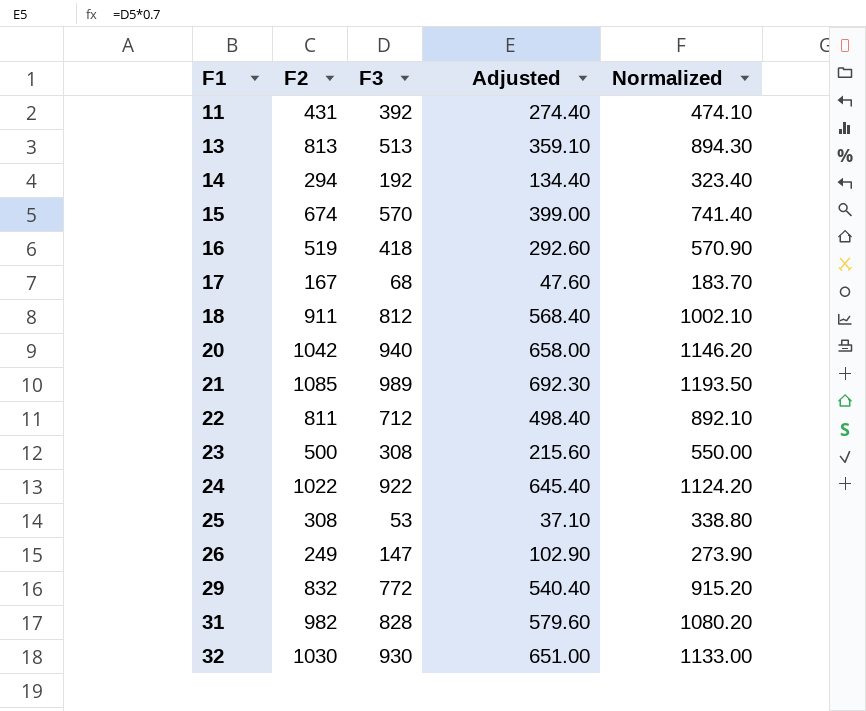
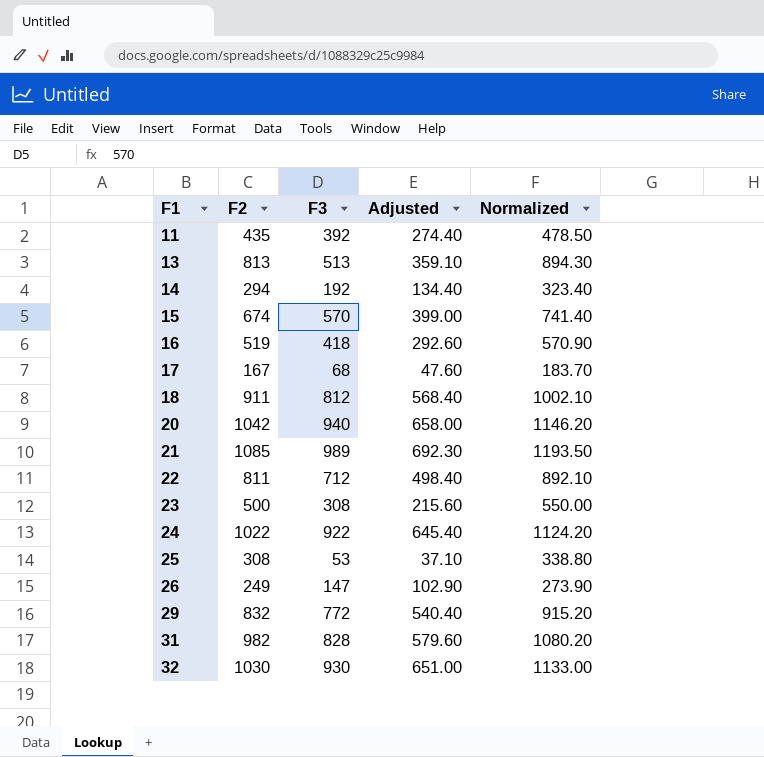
11 | F2: 431 -> 435
11 | Normalized: 474.10 -> 478.50

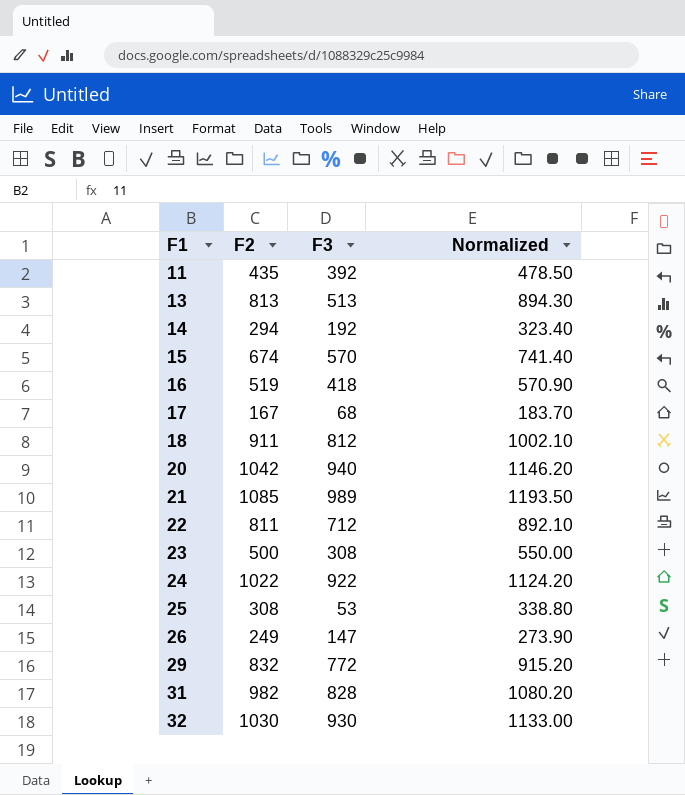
column Adjusted | formula: [F3] * 0.7 -> none

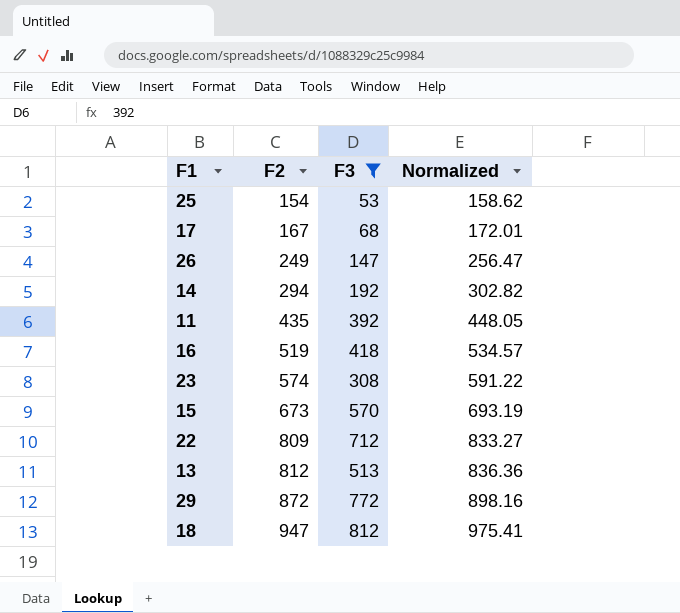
filter: none -> F3 <= 812
row order: F1 ascending -> F2 ascending
column Normalized | formula: [F2] * 1.1 -> [F2] * 1.03
25 | F2: 308 -> 154
23 | F2: 500 -> 574
15 | F2: 674 -> 673
22 | F2: 811 -> 809
13 | F2: 813 -> 812
29 | F2: 832 -> 872
18 | F2: 911 -> 947

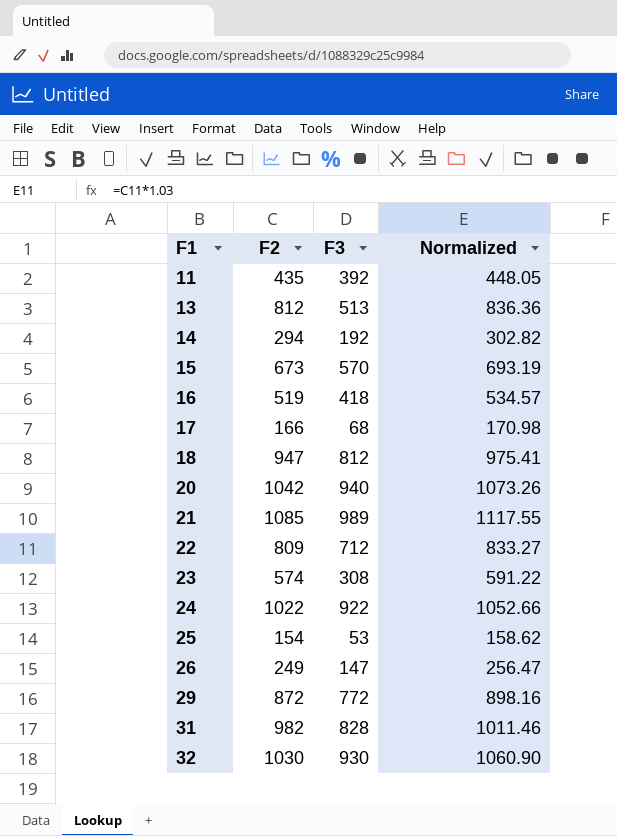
filter: F3 <= 812 -> none
row order: F2 ascending -> F1 ascending
17 | F2: 167 -> 166
17 | Normalized: 172.01 -> 170.98

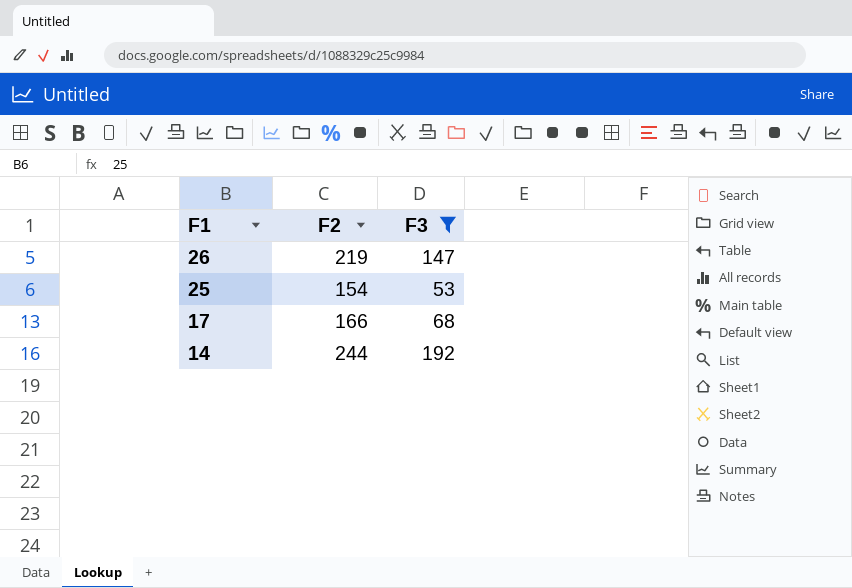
filter: none -> F3 <= 192
row order: F1 ascending -> F1 descending
column Normalized | formula: [F2] * 1.03 -> none
26 | F2: 249 -> 219
14 | F2: 294 -> 244

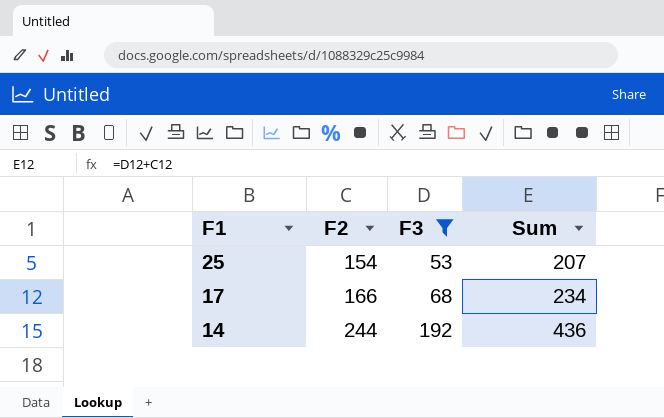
column Sum | formula: none -> [F2] + [F3]
row 26: 219 | 147 -> none

